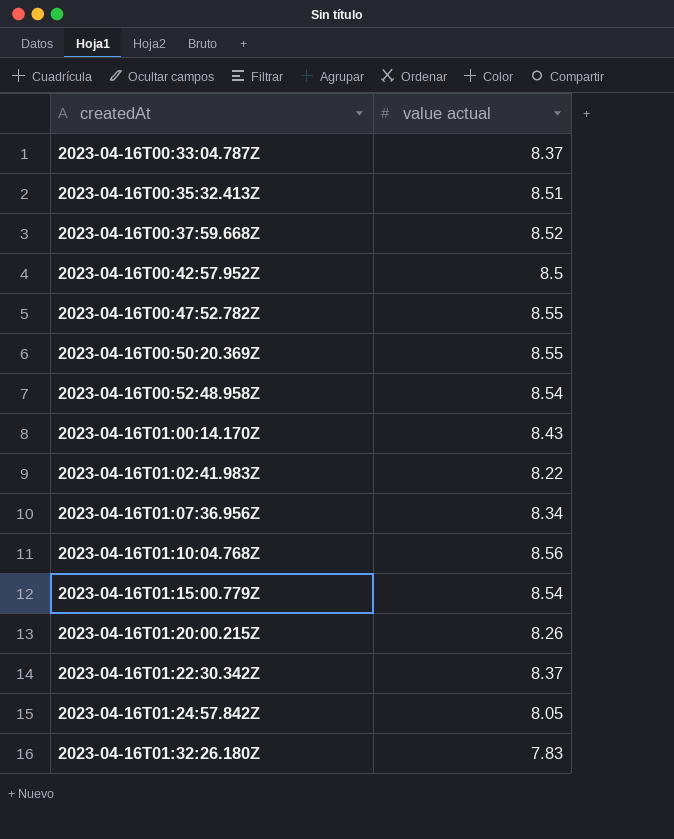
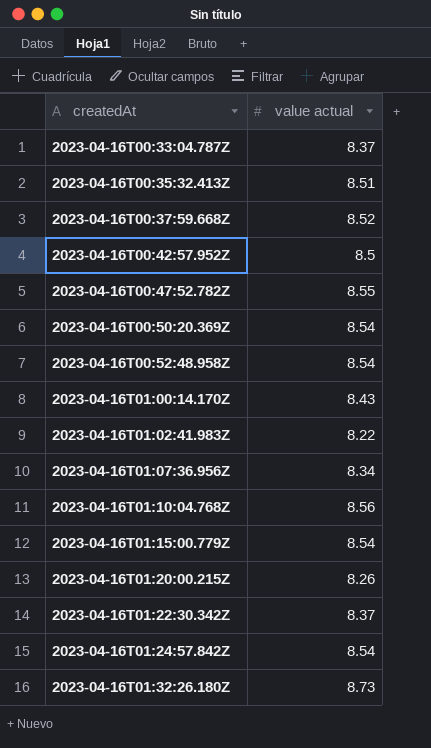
2023-04-16T00:50:20.369Z | value actual: 8.55 -> 8.54
2023-04-16T01:24:57.842Z | value actual: 8.05 -> 8.54
2023-04-16T01:32:26.180Z | value actual: 7.83 -> 8.73

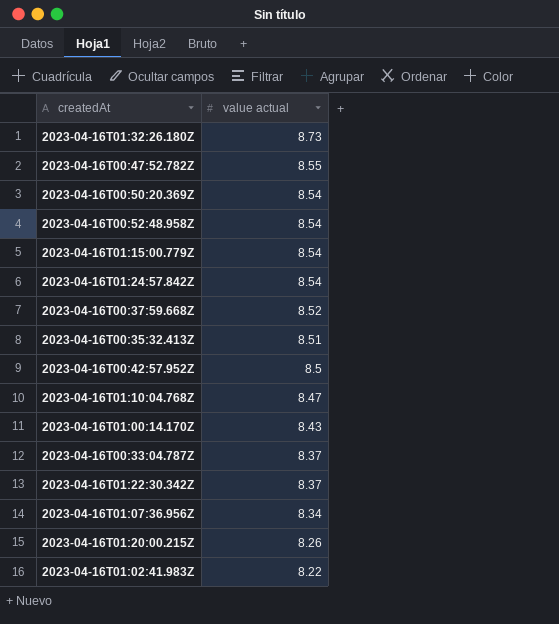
row order: createdAt ascending -> value actual descending
2023-04-16T01:10:04.768Z | value actual: 8.56 -> 8.47

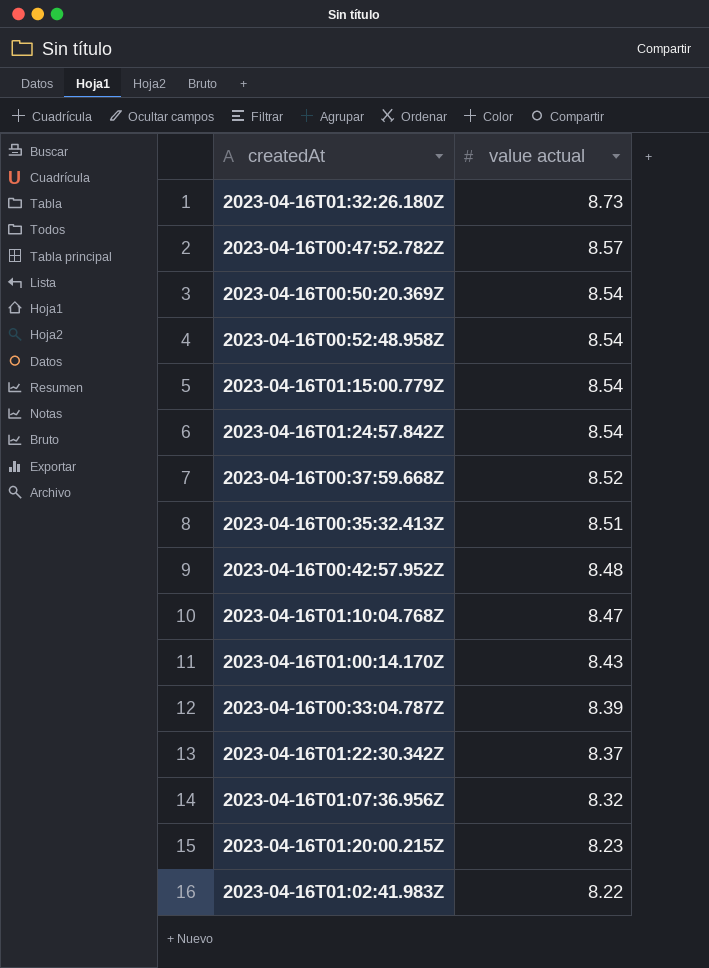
2023-04-16T00:47:52.782Z | value actual: 8.55 -> 8.57
2023-04-16T00:42:57.952Z | value actual: 8.5 -> 8.48
2023-04-16T00:33:04.787Z | value actual: 8.37 -> 8.39
2023-04-16T01:07:36.956Z | value actual: 8.34 -> 8.32
2023-04-16T01:20:00.215Z | value actual: 8.26 -> 8.23

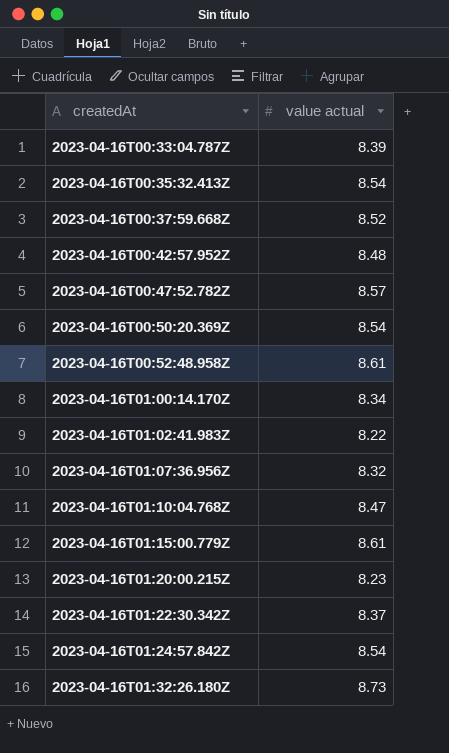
row order: value actual descending -> createdAt ascending
2023-04-16T00:35:32.413Z | value actual: 8.51 -> 8.54
2023-04-16T00:52:48.958Z | value actual: 8.54 -> 8.61
2023-04-16T01:00:14.170Z | value actual: 8.43 -> 8.34
2023-04-16T01:15:00.779Z | value actual: 8.54 -> 8.61

